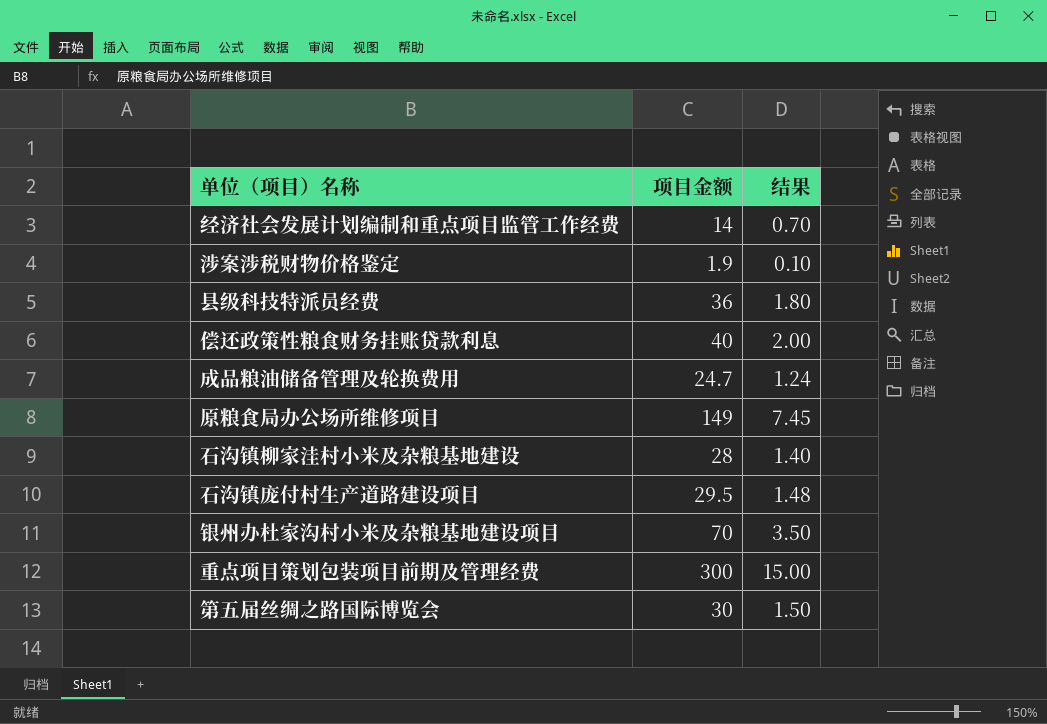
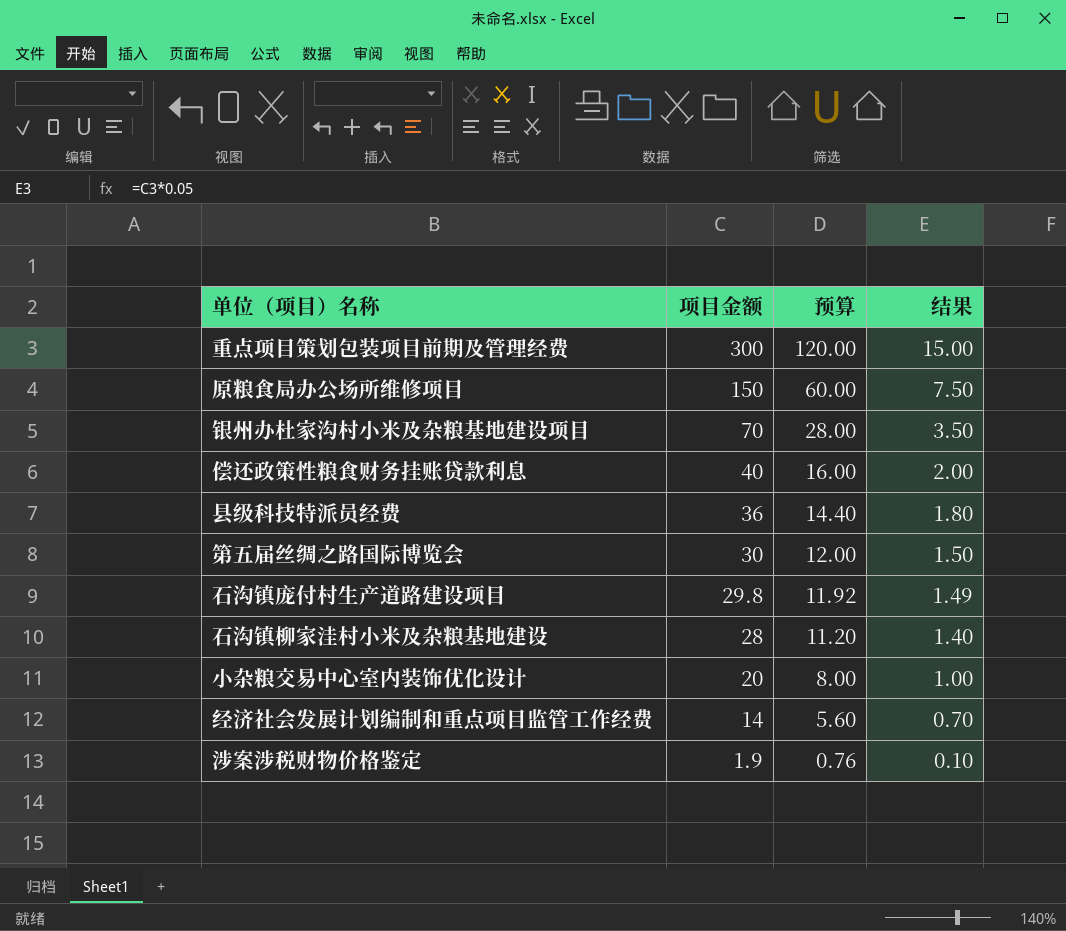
row order: none -> 项目金额 descending
column 预算 | formula: none -> [项目金额] * 0.4
row 成品粮油储备管理及轮换费用: 24.7 | 1.24 -> none
原粮食局办公场所维修项目 | 项目金额: 149 -> 150
原粮食局办公场所维修项目 | 结果: 7.45 -> 7.50
石沟镇庞付村生产道路建设项目 | 项目金额: 29.5 -> 29.8
石沟镇庞付村生产道路建设项目 | 结果: 1.48 -> 1.49
row 小杂粮交易中心室内装饰优化设计: none -> 20 | 8.00 | 1.00

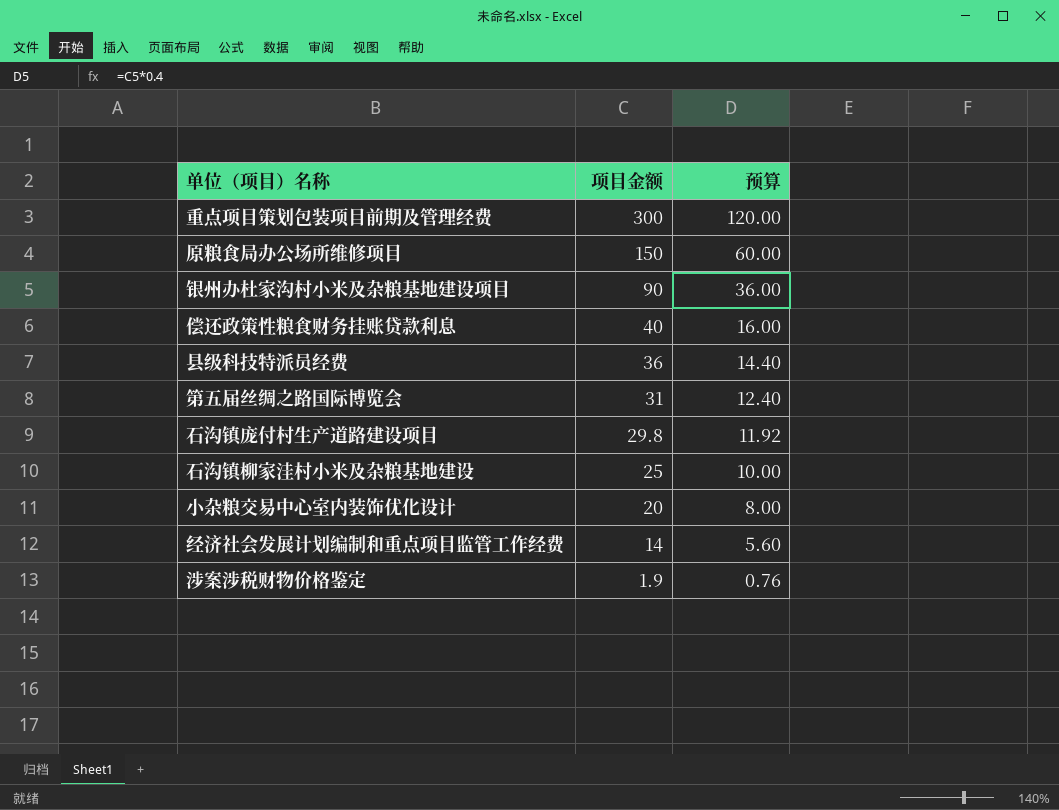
column 结果 | formula: [项目金额] * 0.05 -> none
银州办杜家沟村小米及杂粮基地建设项目 | 项目金额: 70 -> 90
银州办杜家沟村小米及杂粮基地建设项目 | 预算: 28.00 -> 36.00
第五届丝绸之路国际博览会 | 项目金额: 30 -> 31
第五届丝绸之路国际博览会 | 预算: 12.00 -> 12.40
石沟镇柳家洼村小米及杂粮基地建设 | 项目金额: 28 -> 25
石沟镇柳家洼村小米及杂粮基地建设 | 预算: 11.20 -> 10.00

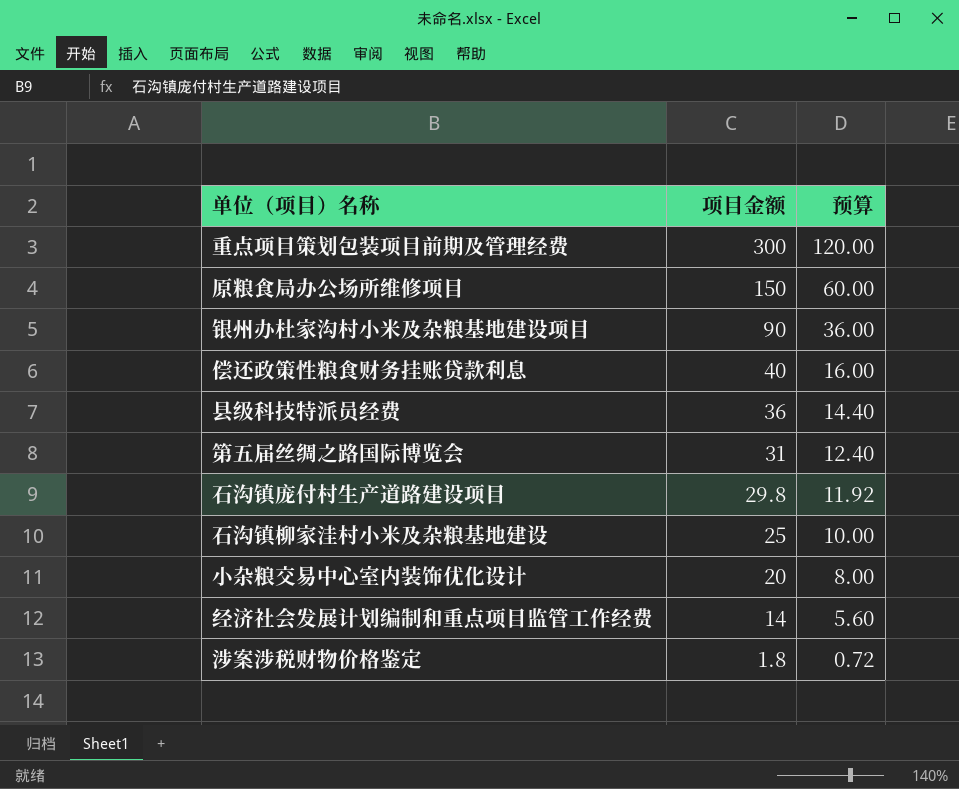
涉案涉税财物价格鉴定 | 项目金额: 1.9 -> 1.8
涉案涉税财物价格鉴定 | 预算: 0.76 -> 0.72

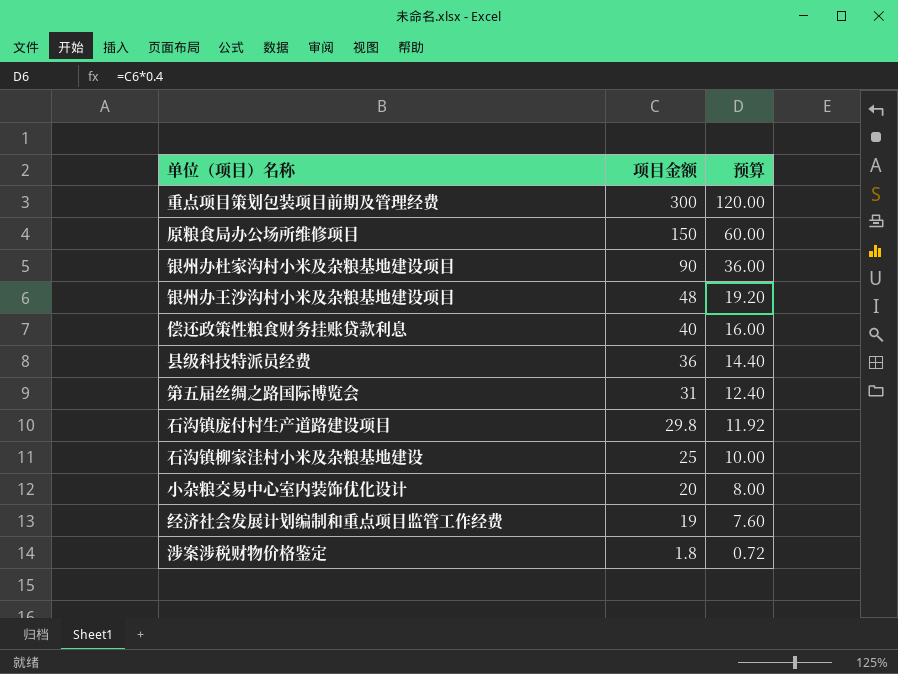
row 银州办王沙沟村小米及杂粮基地建设项目: none -> 48 | 19.20
经济社会发展计划编制和重点项目监管工作经费 | 项目金额: 14 -> 19
经济社会发展计划编制和重点项目监管工作经费 | 预算: 5.60 -> 7.60

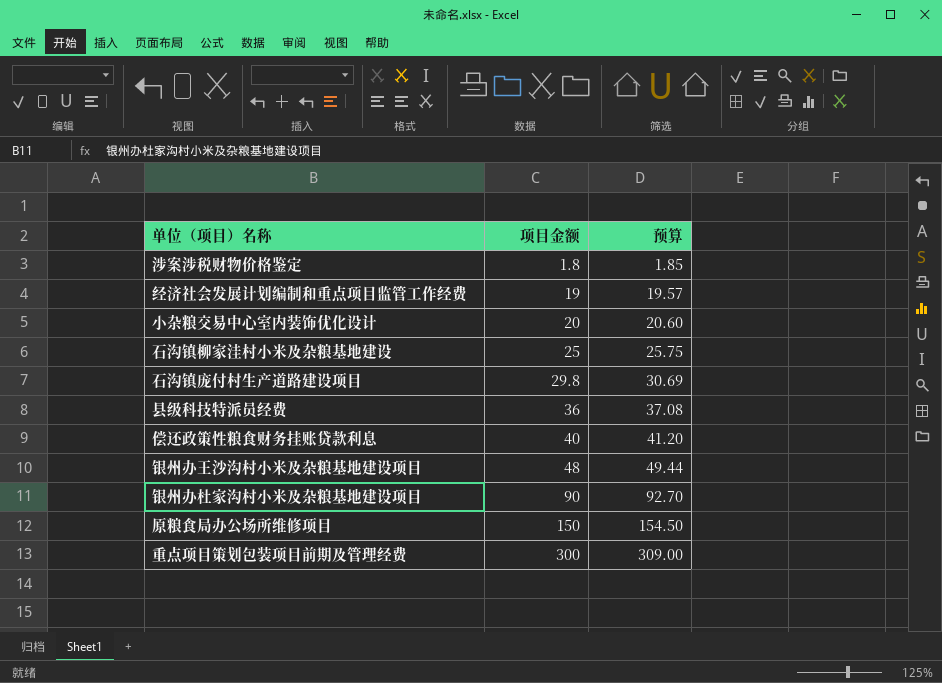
row order: 项目金额 descending -> 项目金额 ascending
column 预算 | formula: [项目金额] * 0.4 -> [项目金额] * 1.03
row 第五届丝绸之路国际博览会: 31 | 12.40 -> none

